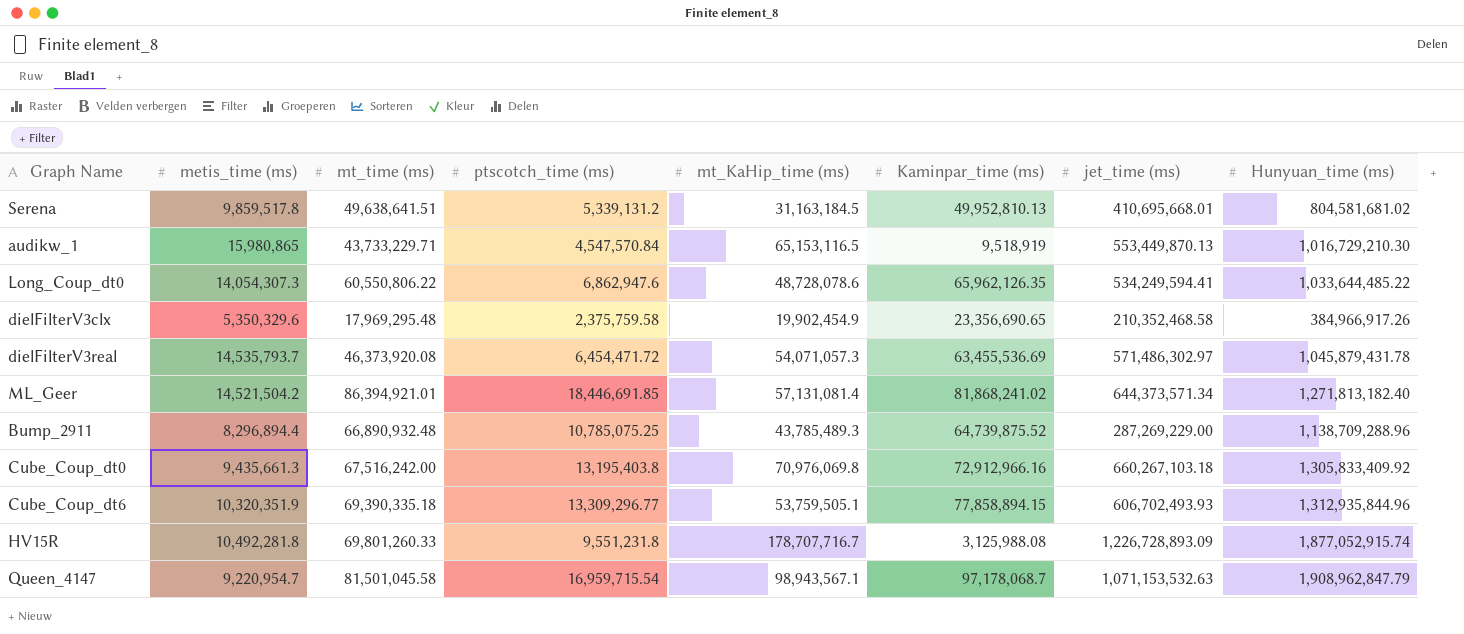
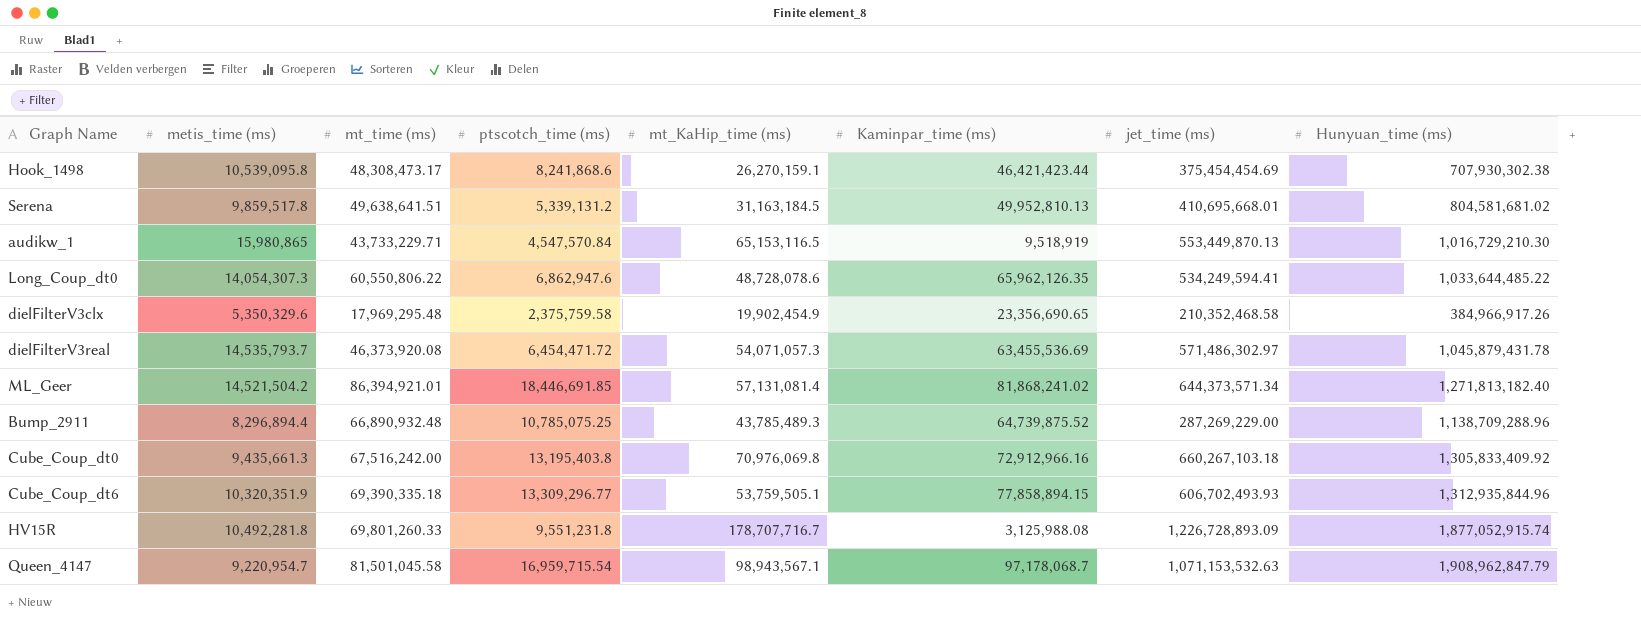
row Hook_1498: none -> 10,539,095.8 | 48,308,473.17 | 8,241,868.6 | 26,270,159.1 | 46,421,423.44 | 375,454,454.69 | 707,930,302.38

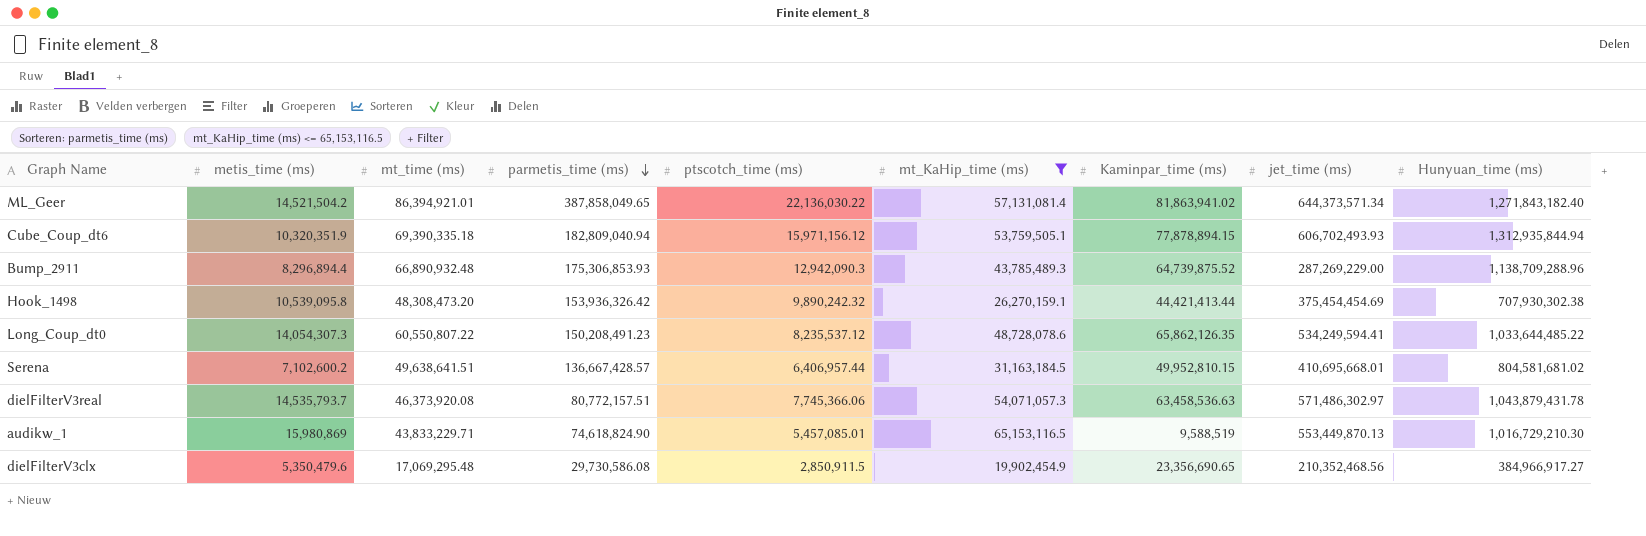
filter: none -> mt_KaHip_time (ms) <= 65,153,116.5
row order: none -> parmetis_time (ms) descending
column parmetis_time (ms) | position: none -> 4
ML_Geer | ptscotch_time (ms): 18,446,691.85 -> 22,136,030.22
ML_Geer | Kaminpar_time (ms): 81,868,241.02 -> 81,863,941.02
ML_Geer | Hunyuan_time (ms): 1,271,813,182.40 -> 1,271,843,182.40
Cube_Coup_dt6 | ptscotch_time (ms): 13,309,296.77 -> 15,971,156.12
Cube_Coup_dt6 | Kaminpar_time (ms): 77,858,894.15 -> 77,878,894.15
Cube_Coup_dt6 | Hunyuan_time (ms): 1,312,935,844.96 -> 1,312,935,844.94
Bump_2911 | ptscotch_time (ms): 10,785,075.25 -> 12,942,090.3
Hook_1498 | mt_time (ms): 48,308,473.17 -> 48,308,473.20
Hook_1498 | ptscotch_time (ms): 8,241,868.6 -> 9,890,242.32
Hook_1498 | Kaminpar_time (ms): 46,421,423.44 -> 44,421,413.44
Long_Coup_dt0 | mt_time (ms): 60,550,806.22 -> 60,550,807.22
Long_Coup_dt0 | ptscotch_time (ms): 6,862,947.6 -> 8,235,537.12
Long_Coup_dt0 | Kaminpar_time (ms): 65,962,126.35 -> 65,862,126.35
Serena | metis_time (ms): 9,859,517.8 -> 7,102,600.2
Serena | ptscotch_time (ms): 5,339,131.2 -> 6,406,957.44
Serena | Kaminpar_time (ms): 49,952,810.13 -> 49,952,810.15
dielFilterV3real | ptscotch_time (ms): 6,454,471.72 -> 7,745,366.06
dielFilterV3real | Kaminpar_time (ms): 63,455,536.69 -> 63,458,536.63
dielFilterV3real | Hunyuan_time (ms): 1,045,879,431.78 -> 1,043,879,431.78
audikw_1 | metis_time (ms): 15,980,865 -> 15,980,869
audikw_1 | mt_time (ms): 43,733,229.71 -> 43,833,229.71
audikw_1 | ptscotch_time (ms): 4,547,570.84 -> 5,457,085.01
audikw_1 | Kaminpar_time (ms): 9,518,919 -> 9,588,519
dielFilterV3clx | metis_time (ms): 5,350,329.6 -> 5,350,479.6
dielFilterV3clx | mt_time (ms): 17,969,295.48 -> 17,069,295.48
dielFilterV3clx | ptscotch_time (ms): 2,375,759.58 -> 2,850,911.5
dielFilterV3clx | jet_time (ms): 210,352,468.58 -> 210,352,468.56
dielFilterV3clx | Hunyuan_time (ms): 384,966,917.26 -> 384,966,917.27

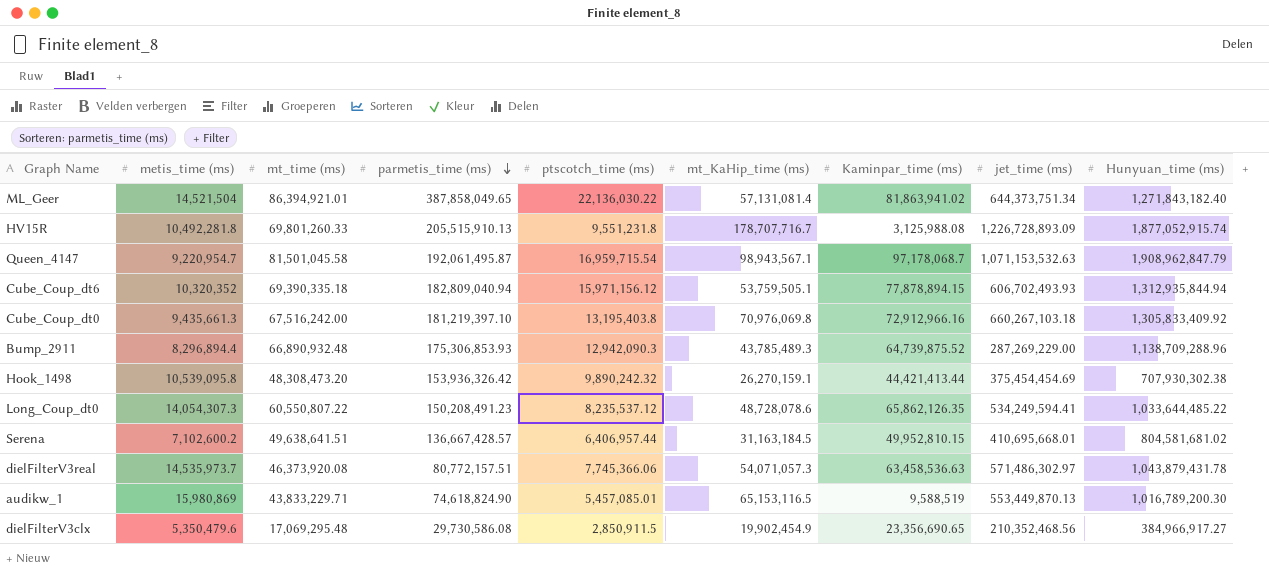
filter: mt_KaHip_time (ms) <= 65,153,116.5 -> none
ML_Geer | metis_time (ms): 14,521,504.2 -> 14,521,504
ML_Geer | jet_time (ms): 644,373,571.34 -> 644,373,751.34
Cube_Coup_dt6 | metis_time (ms): 10,320,351.9 -> 10,320,352
dielFilterV3real | metis_time (ms): 14,535,793.7 -> 14,535,973.7
audikw_1 | Hunyuan_time (ms): 1,016,729,210.30 -> 1,016,789,200.30

